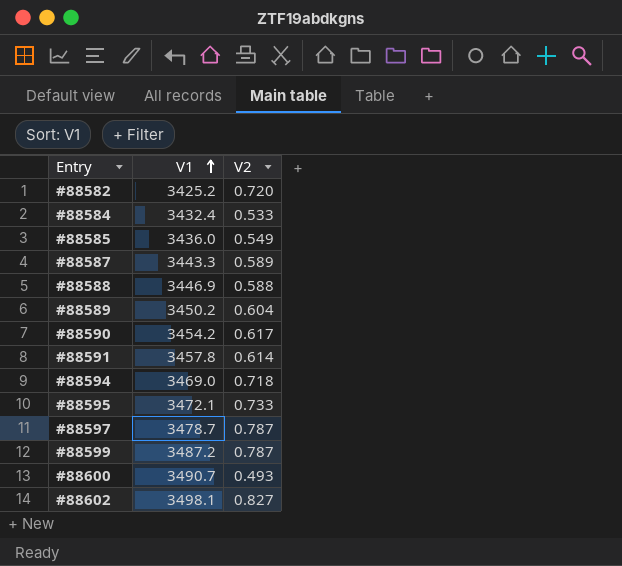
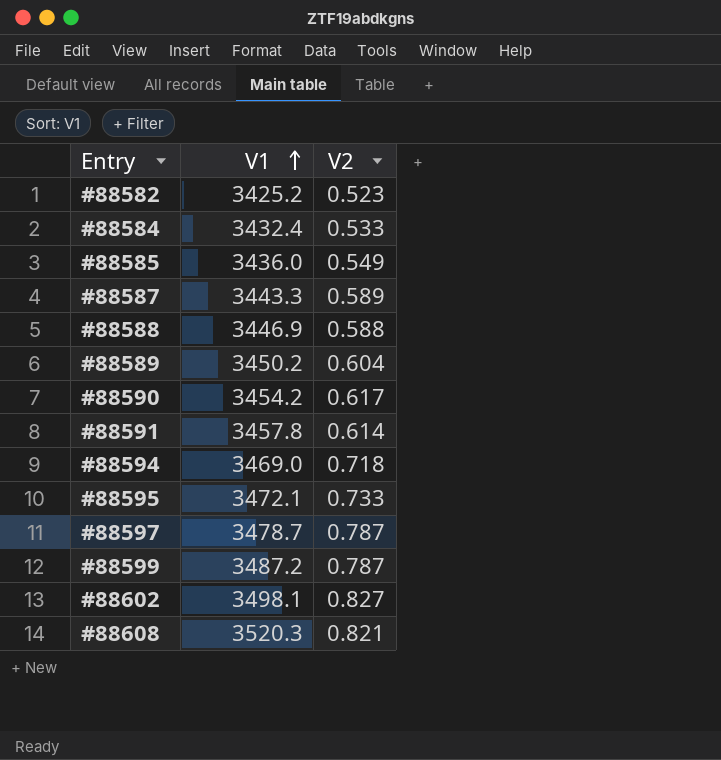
row #88600: 3490.7 | 0.493 -> none
#88582 | V2: 0.720 -> 0.523
row #88608: none -> 3520.3 | 0.821

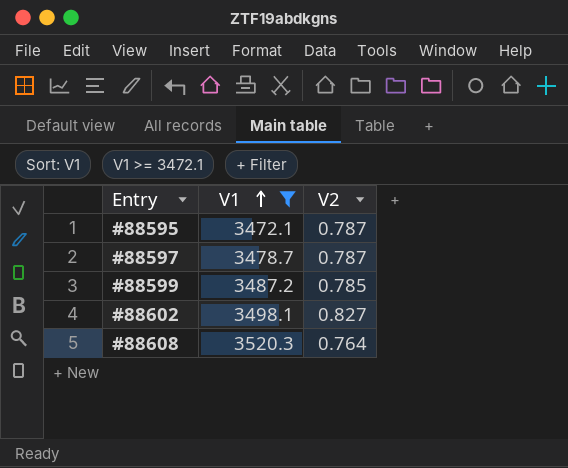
filter: none -> V1 >= 3472.1
#88595 | V2: 0.733 -> 0.787
#88599 | V2: 0.787 -> 0.785
#88608 | V2: 0.821 -> 0.764

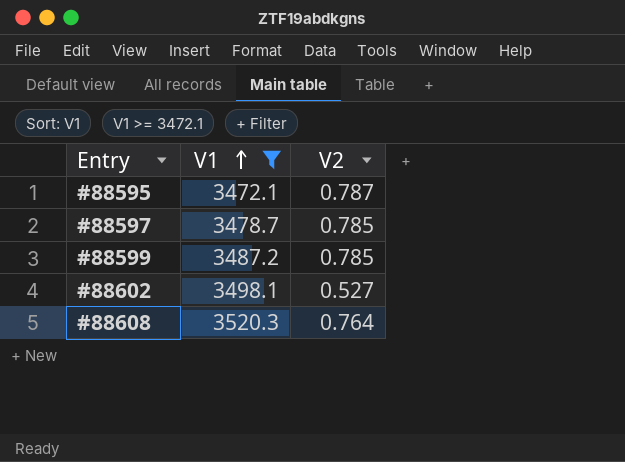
#88597 | V2: 0.787 -> 0.785
#88602 | V2: 0.827 -> 0.527

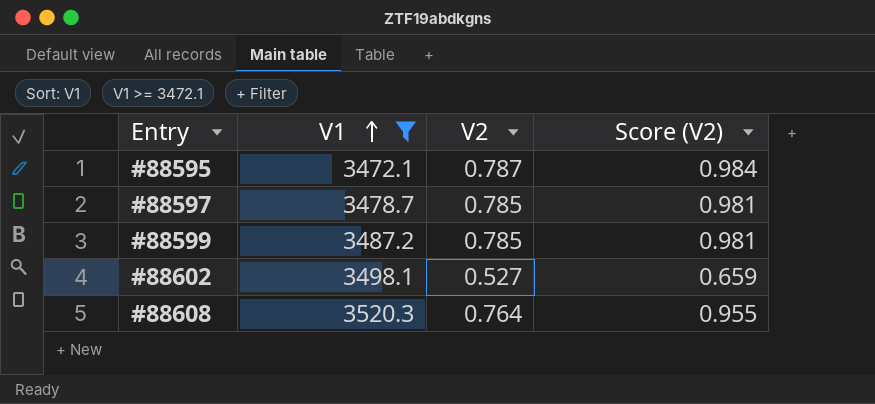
column Score (V2) | formula: none -> [V2] * 1.25

